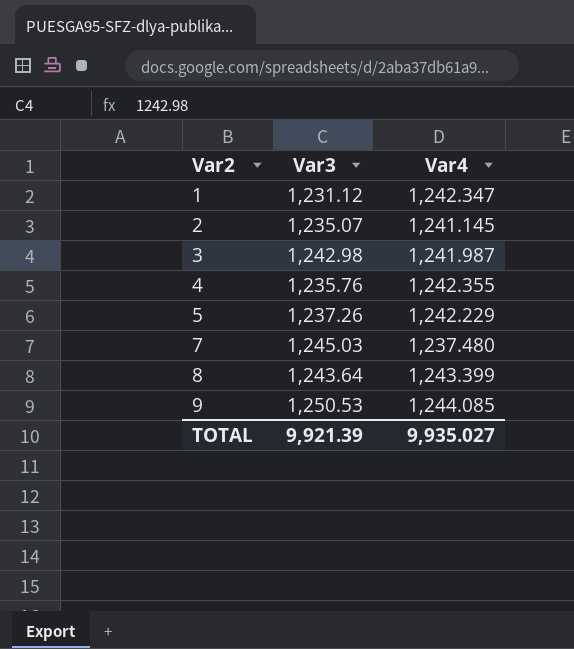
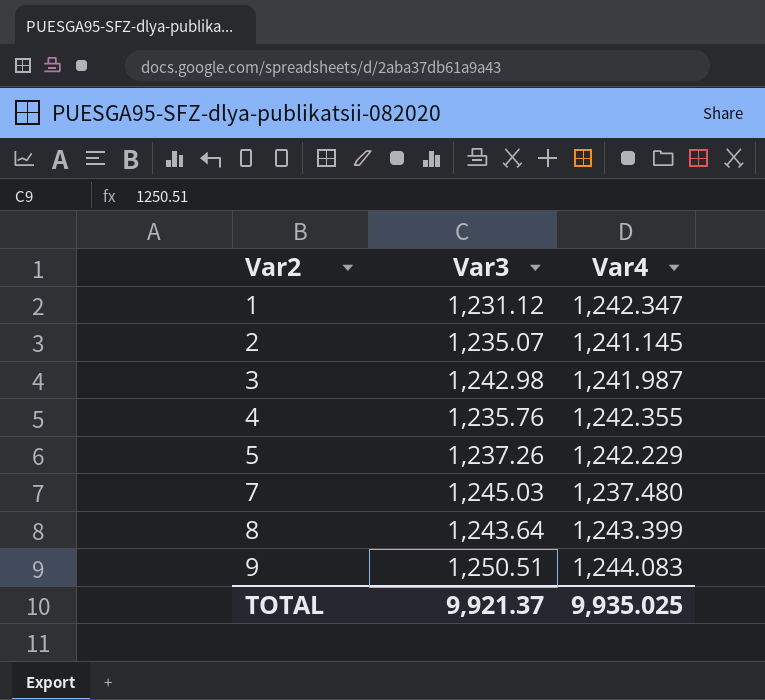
9 | Var3: 1,250.53 -> 1,250.51
9 | Var4: 1,244.085 -> 1,244.083
TOTAL | Var3: 9,921.39 -> 9,921.37
TOTAL | Var4: 9,935.027 -> 9,935.025

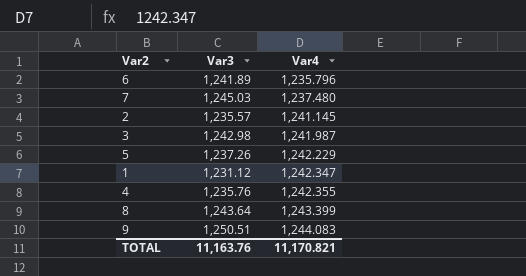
row order: Var2 ascending -> Var4 ascending
row 6: none -> 1,241.89 | 1,235.796
2 | Var3: 1,235.07 -> 1,235.57
TOTAL | Var3: 9,921.37 -> 11,163.76
TOTAL | Var4: 9,935.025 -> 11,170.821

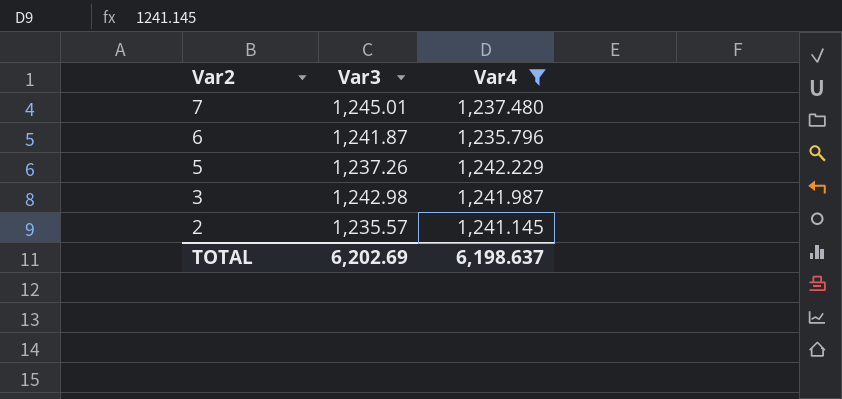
filter: none -> Var4 <= 1,242.229
row order: Var4 ascending -> Var2 descending
7 | Var3: 1,245.03 -> 1,245.01
6 | Var3: 1,241.89 -> 1,241.87
TOTAL | Var3: 11,163.76 -> 6,202.69
TOTAL | Var4: 11,170.821 -> 6,198.637

